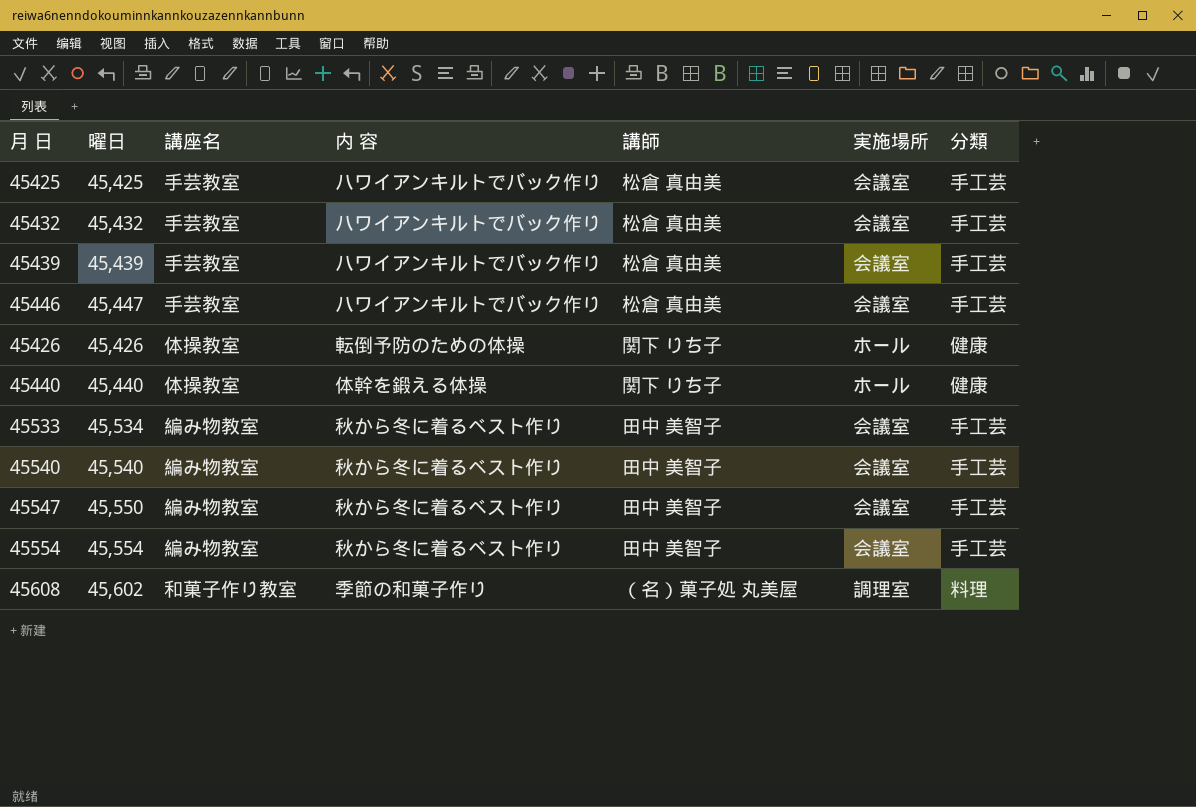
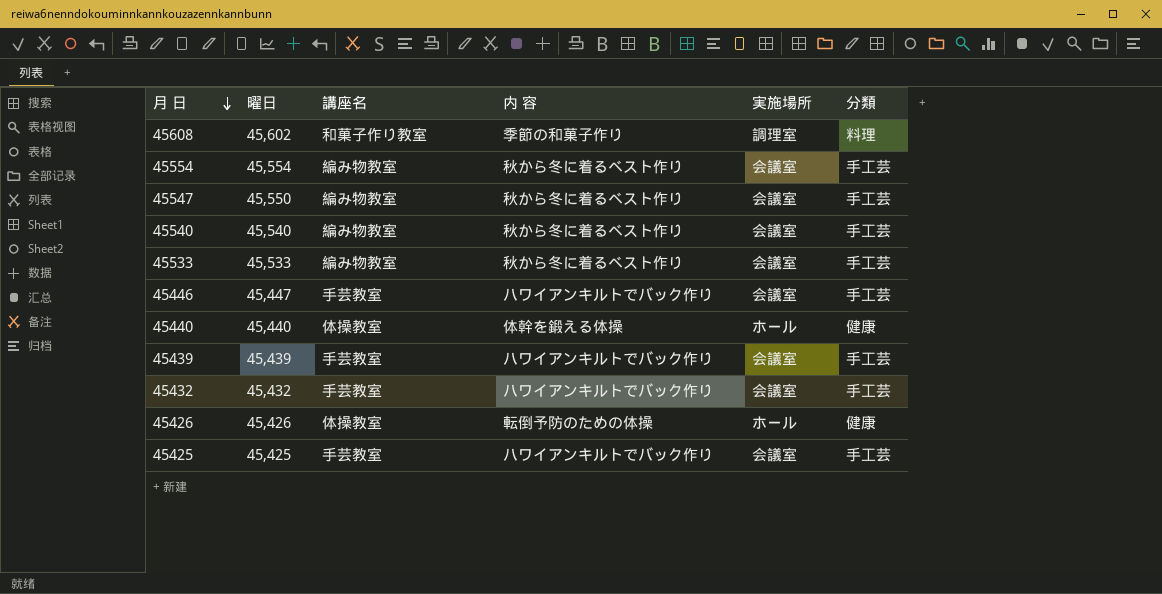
row order: none -> 月 日 descending
column 講師 | position: 5 -> none
45533 | 曜日: 45,534 -> 45,533

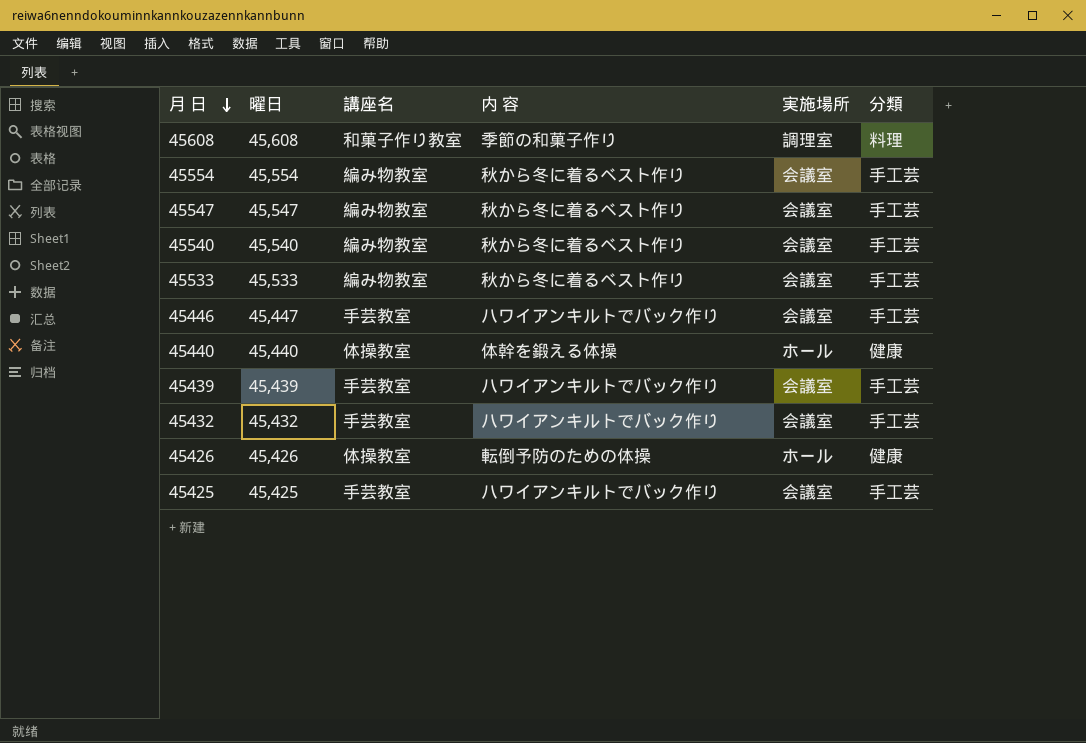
45608 | 曜日: 45,602 -> 45,608
45547 | 曜日: 45,550 -> 45,547

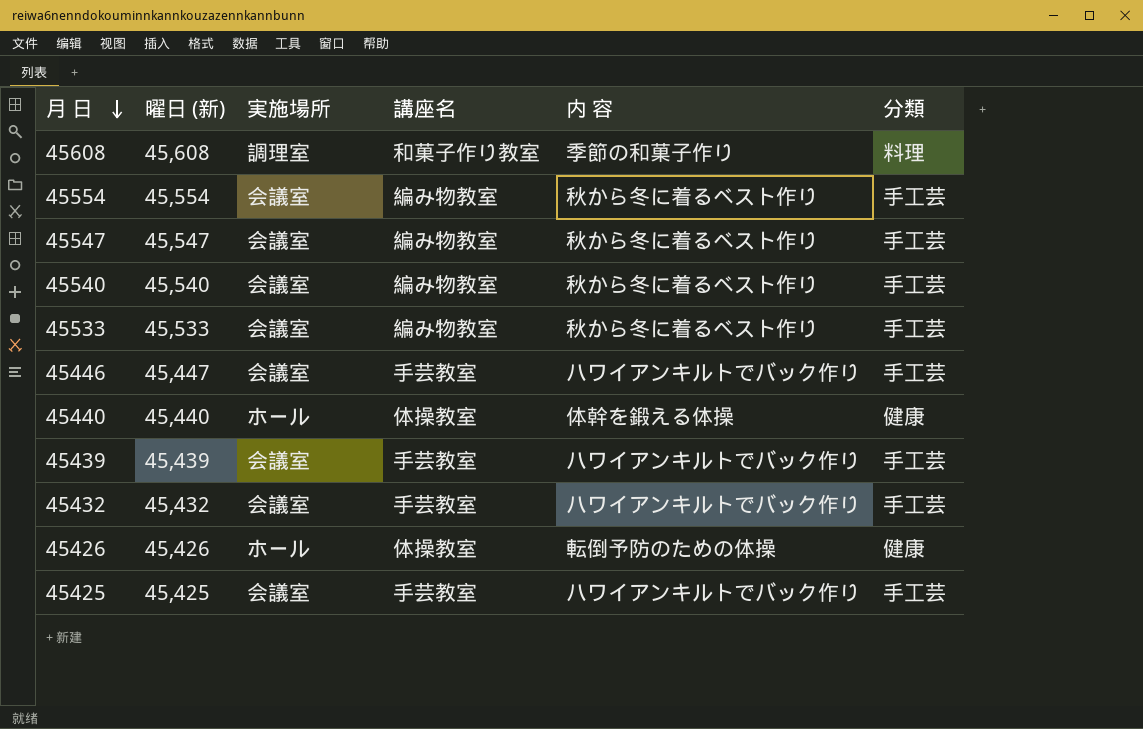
column name: 曜日 -> 曜日 (新)
column 実施場所 | position: 5 -> 3

